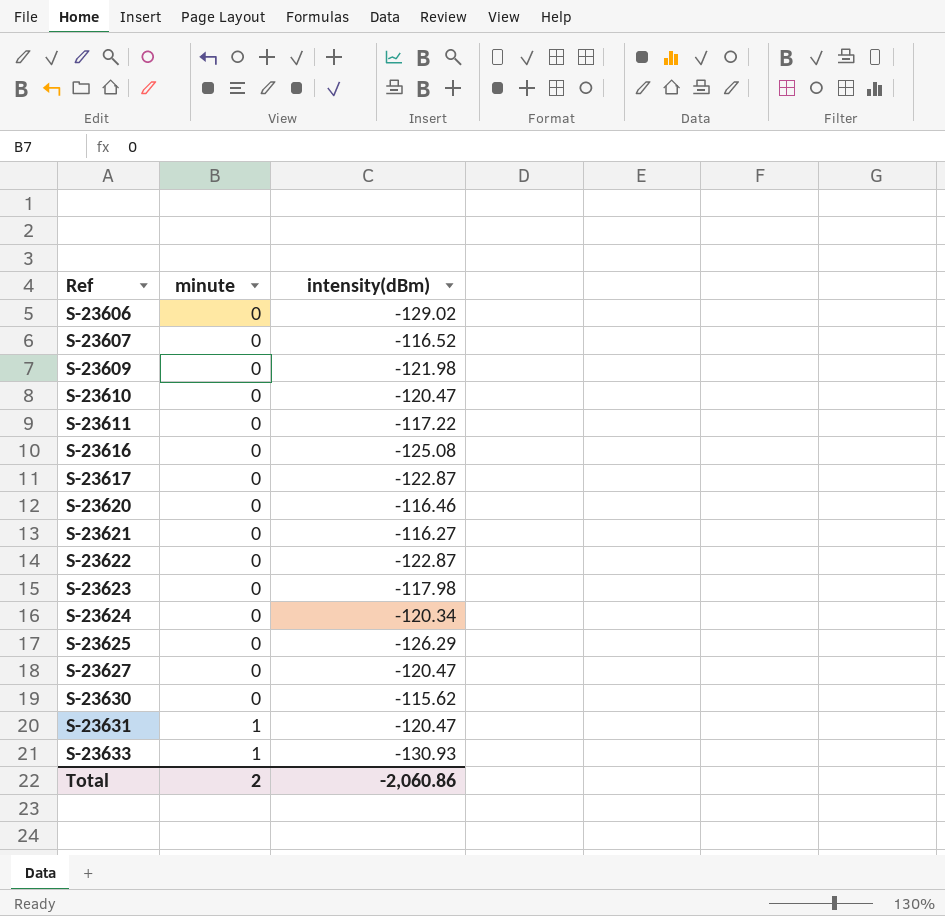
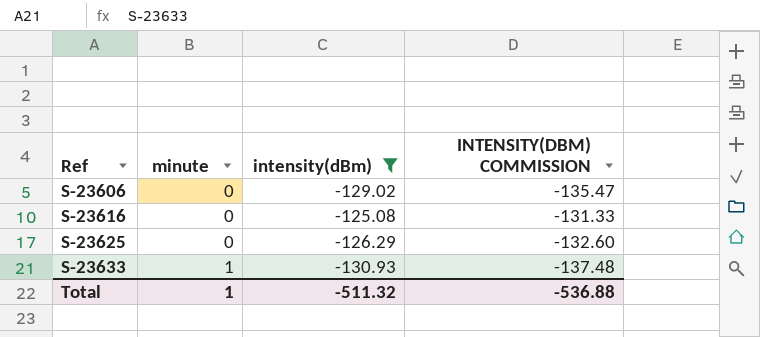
filter: none -> intensity(dBm) <= -125.08
column INTENSITY(DBM) COMMISSION | formula: none -> [intensity(dBm)] * 1.05
Total | minute: 2 -> 1
Total | intensity(dBm): -2,060.86 -> -511.32

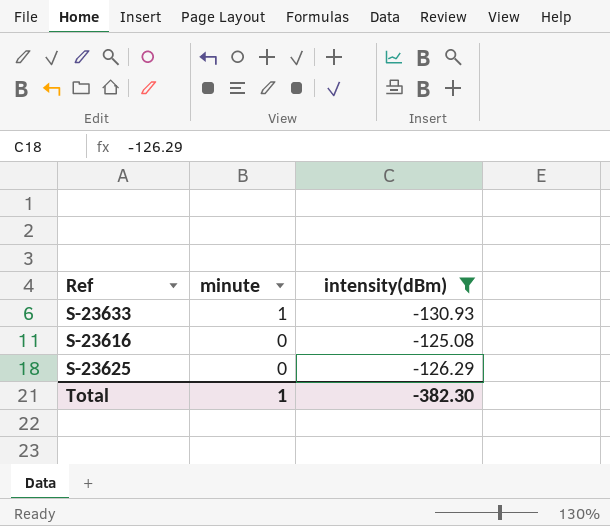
row order: Ref ascending -> minute descending
column INTENSITY(DBM) COMMISSION | formula: [intensity(dBm)] * 1.05 -> none
row S-23606: 0 | -129.02 | -135.47 -> none
Total | intensity(dBm): -511.32 -> -382.30

